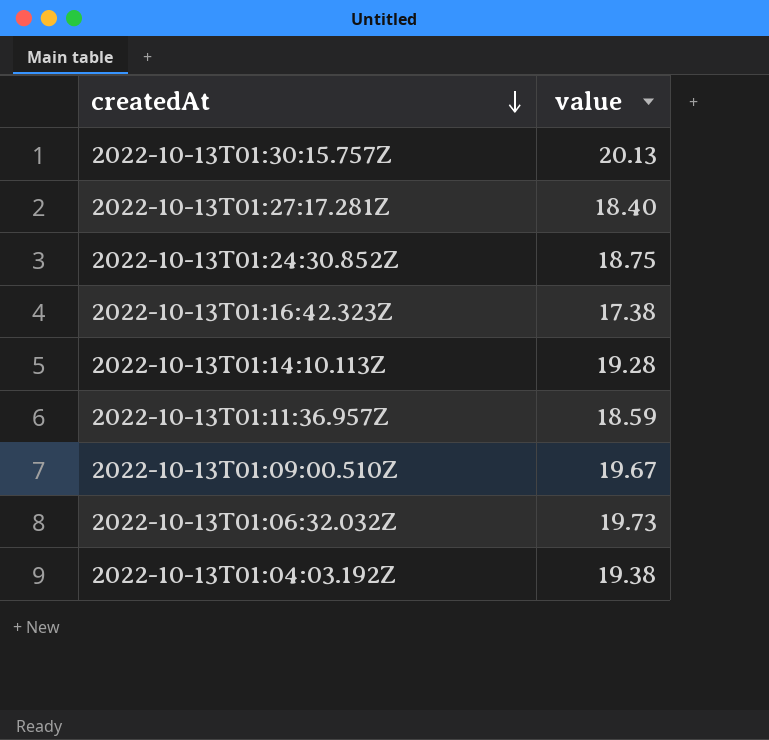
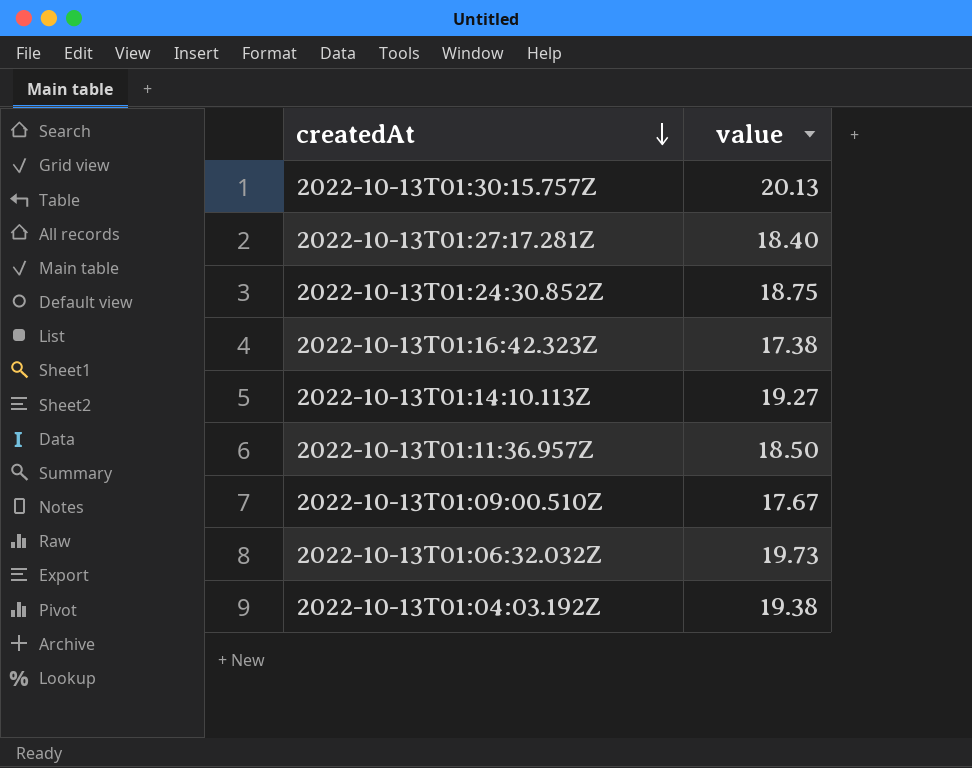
2022-10-13T01:14:10.113Z | value: 19.28 -> 19.27
2022-10-13T01:11:36.957Z | value: 18.59 -> 18.50
2022-10-13T01:09:00.510Z | value: 19.67 -> 17.67

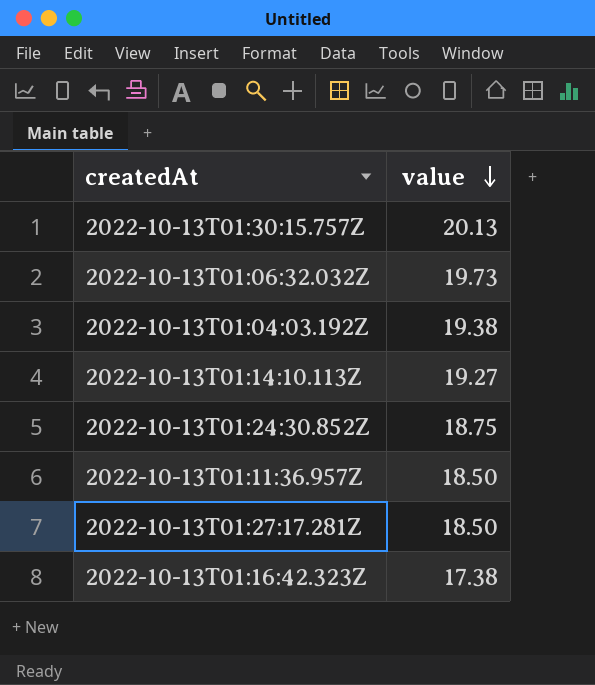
row order: createdAt descending -> value descending
row 2022-10-13T01:09:00.510Z: 17.67 -> none
2022-10-13T01:27:17.281Z | value: 18.40 -> 18.50

